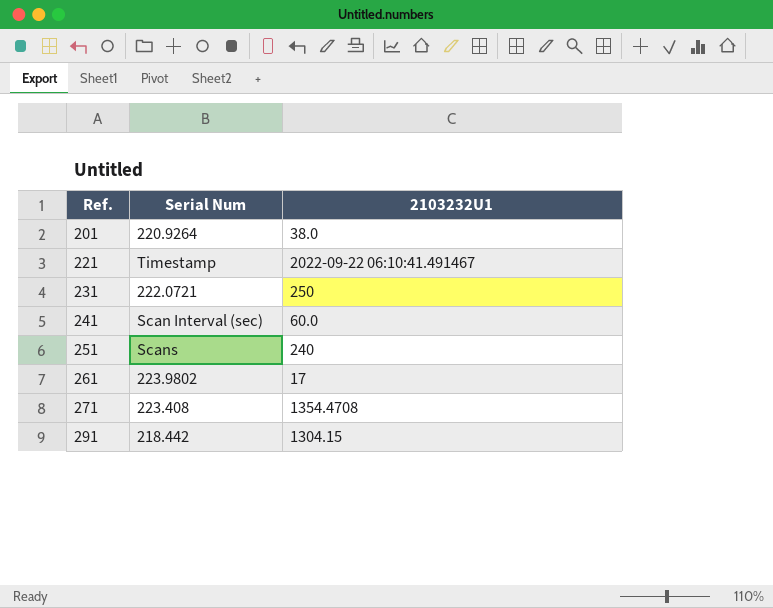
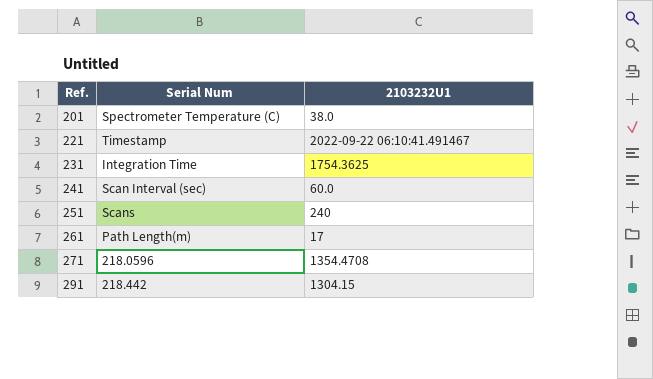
201 | Serial Num: 220.9264 -> Spectrometer Temperature (C)
231 | Serial Num: 222.0721 -> Integration Time
231 | 2103232U1: 250 -> 1754.3625
261 | Serial Num: 223.9802 -> Path Length(m)
271 | Serial Num: 223.408 -> 218.0596

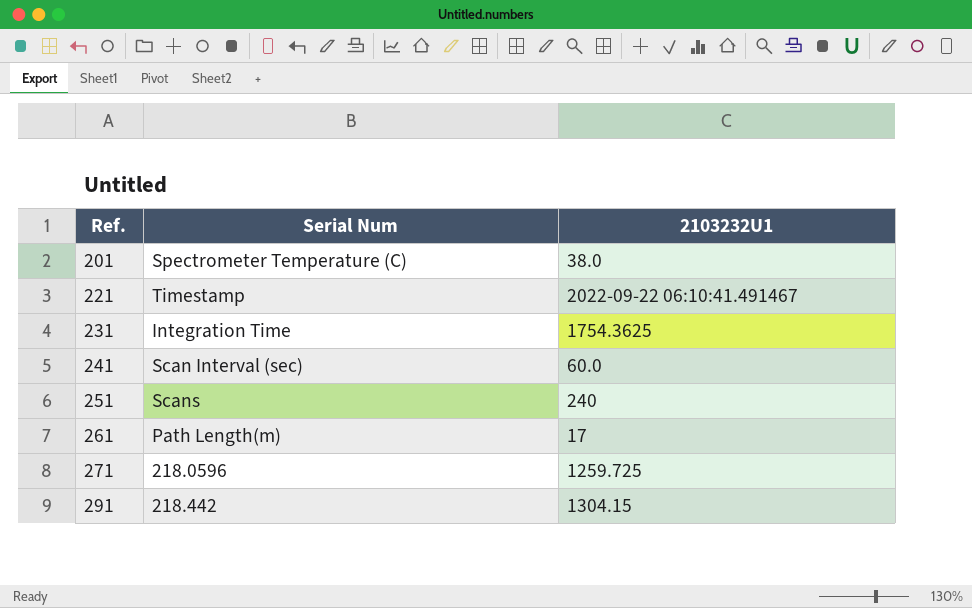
271 | 2103232U1: 1354.4708 -> 1259.725

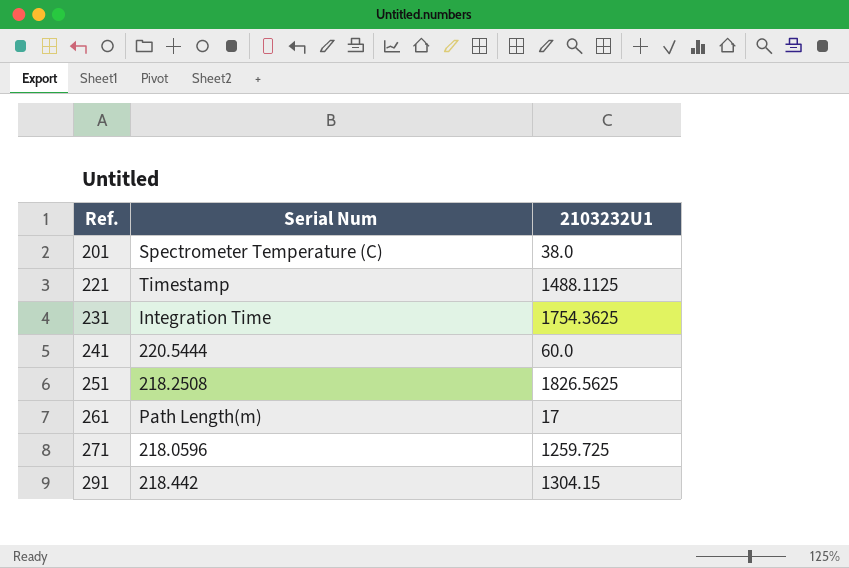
221 | 2103232U1: 2022-09-22 06:10:41.491467 -> 1488.1125
241 | Serial Num: Scan Interval (sec) -> 220.5444
251 | Serial Num: Scans -> 218.2508
251 | 2103232U1: 240 -> 1826.5625

